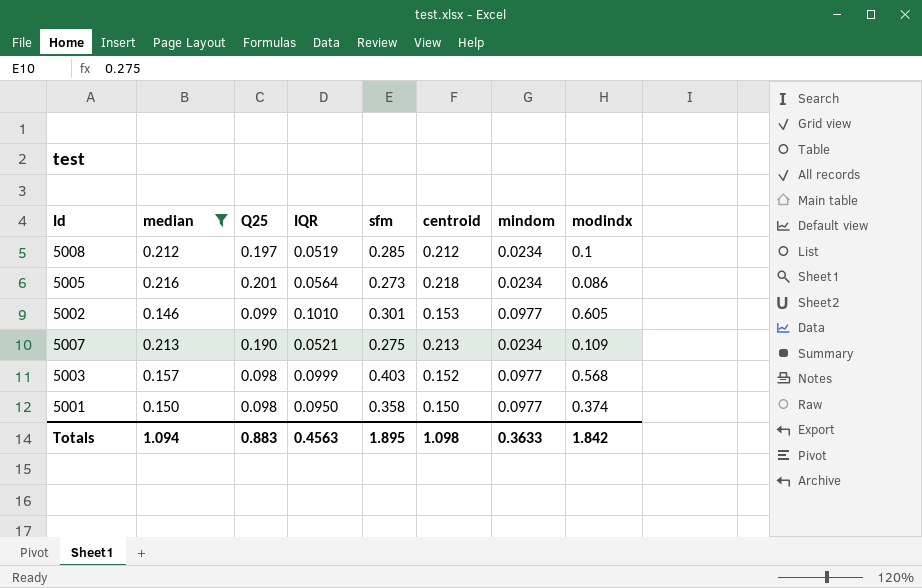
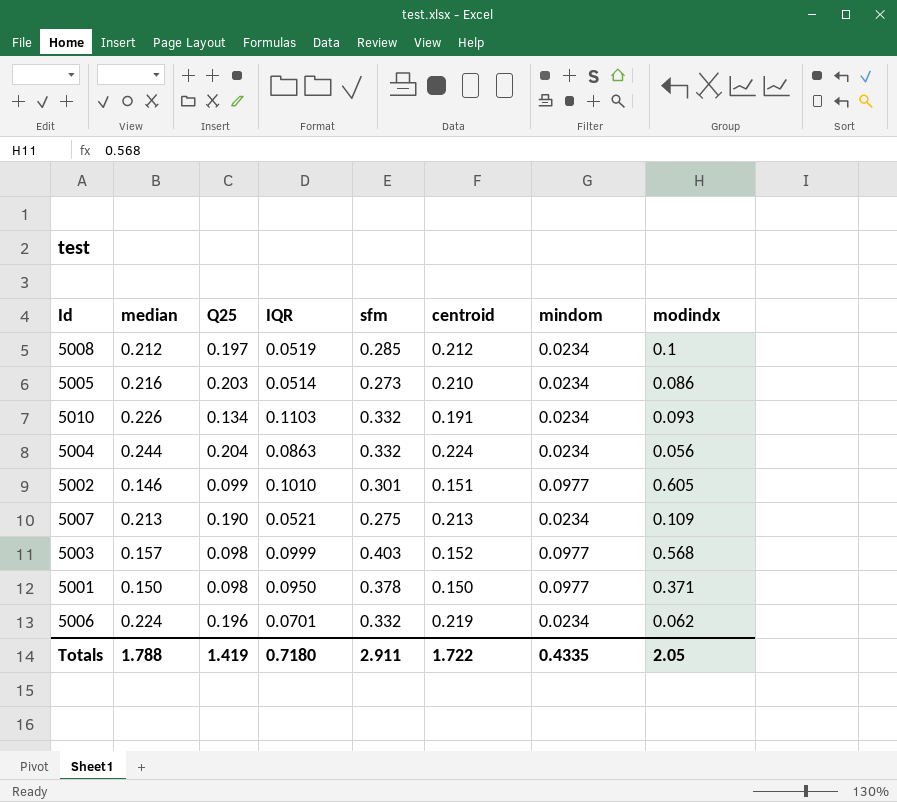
filter: median <= 0.216 -> none
5005 | Q25: 0.201 -> 0.203
5005 | IQR: 0.0564 -> 0.0514
5005 | centroid: 0.218 -> 0.210
5002 | centroid: 0.153 -> 0.151
5001 | sfm: 0.358 -> 0.378
5001 | modindx: 0.374 -> 0.371
Totals | median: 1.094 -> 1.788
Totals | Q25: 0.883 -> 1.419
Totals | IQR: 0.4563 -> 0.7180
Totals | sfm: 1.895 -> 2.911
Totals | centroid: 1.098 -> 1.722
Totals | mindom: 0.3633 -> 0.4335
Totals | modindx: 1.842 -> 2.05

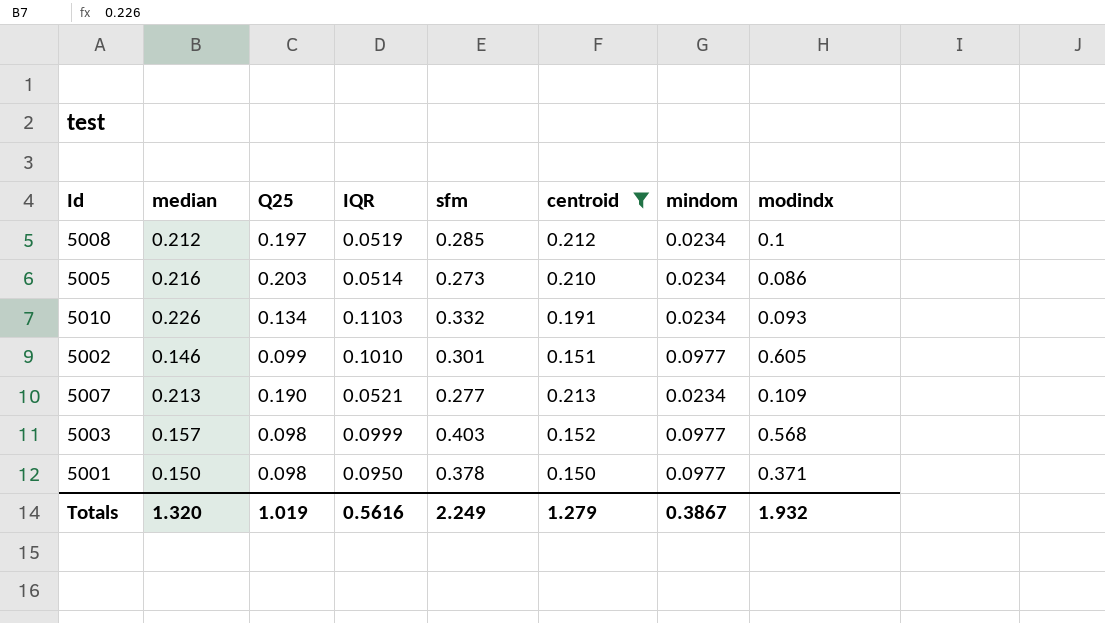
filter: none -> centroid <= 0.213
5007 | sfm: 0.275 -> 0.277
Totals | median: 1.788 -> 1.320
Totals | Q25: 1.419 -> 1.019
Totals | IQR: 0.7180 -> 0.5616
Totals | sfm: 2.911 -> 2.249
Totals | centroid: 1.722 -> 1.279
Totals | mindom: 0.4335 -> 0.3867
Totals | modindx: 2.05 -> 1.932

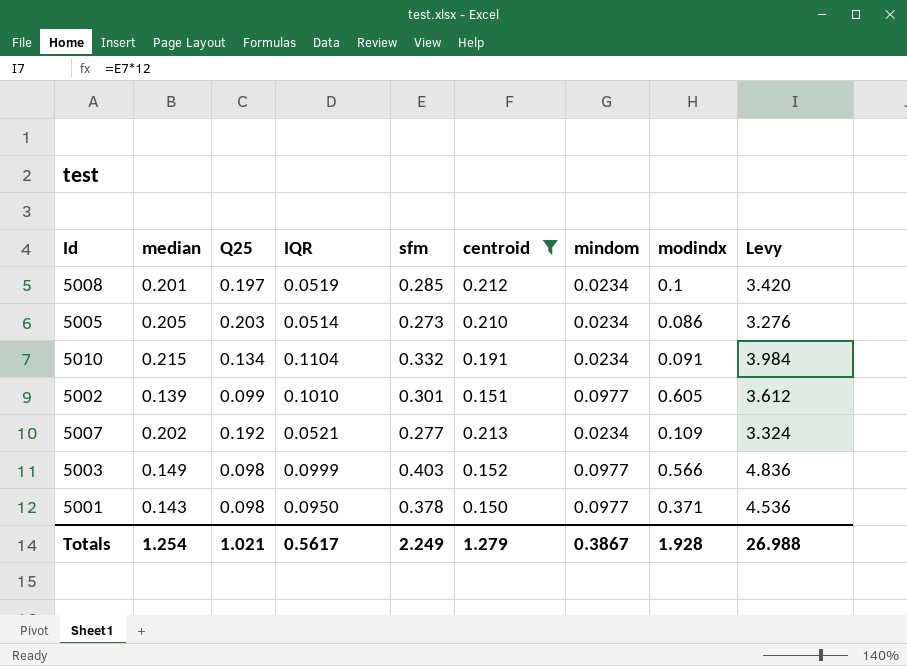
column Levy | formula: none -> [sfm] * 12
5008 | median: 0.212 -> 0.201
5005 | median: 0.216 -> 0.205
5010 | median: 0.226 -> 0.215
5010 | IQR: 0.1103 -> 0.1104
5010 | modindx: 0.093 -> 0.091
5002 | median: 0.146 -> 0.139
5007 | median: 0.213 -> 0.202
5007 | Q25: 0.190 -> 0.192
5003 | median: 0.157 -> 0.149
5003 | modindx: 0.568 -> 0.566
5001 | median: 0.150 -> 0.143
Totals | median: 1.320 -> 1.254
Totals | Q25: 1.019 -> 1.021
Totals | IQR: 0.5616 -> 0.5617
Totals | modindx: 1.932 -> 1.928

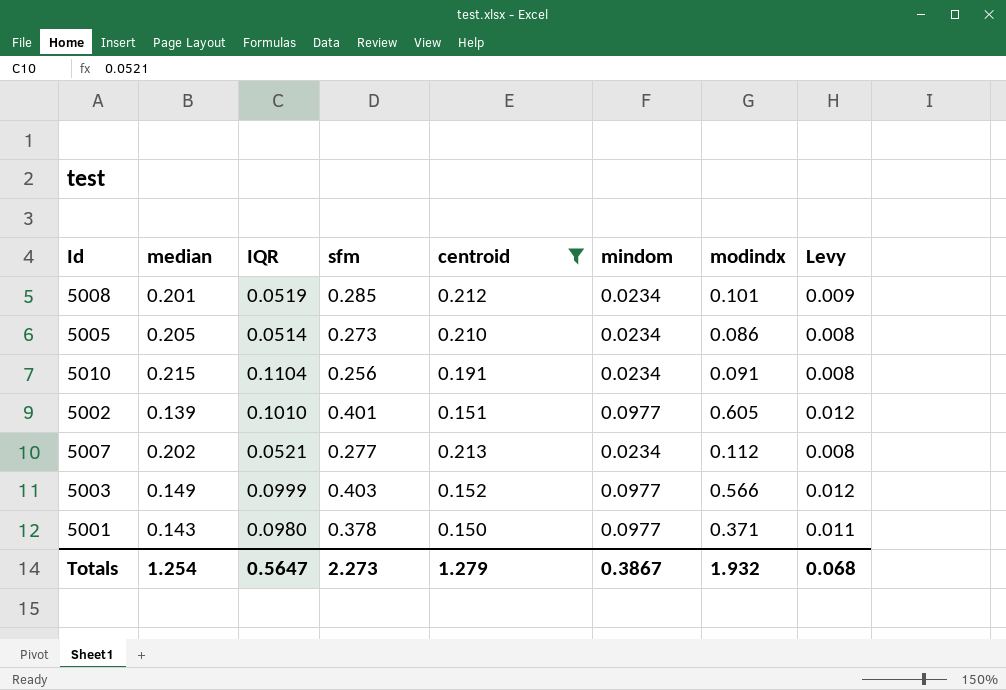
column Q25 | position: 3 -> none
column Levy | formula: [sfm] * 12 -> [sfm] * 0.03
5008 | modindx: 0.1 -> 0.101
5010 | sfm: 0.332 -> 0.256
5002 | sfm: 0.301 -> 0.401
5007 | modindx: 0.109 -> 0.112
5001 | IQR: 0.0950 -> 0.0980
Totals | IQR: 0.5617 -> 0.5647
Totals | sfm: 2.249 -> 2.273
Totals | modindx: 1.928 -> 1.932
Totals | Levy: 26.988 -> 0.068

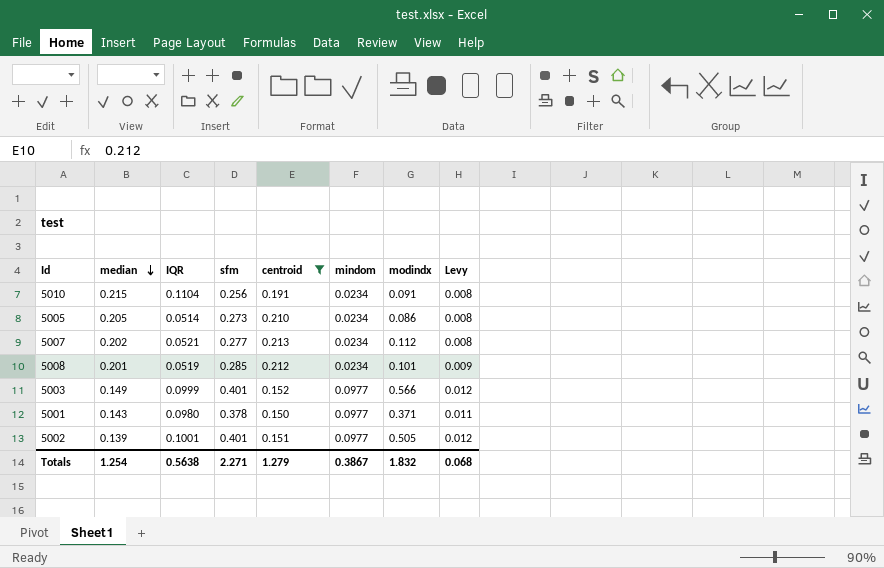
row order: none -> median descending
5003 | sfm: 0.403 -> 0.401
5002 | IQR: 0.1010 -> 0.1001
5002 | modindx: 0.605 -> 0.505
Totals | IQR: 0.5647 -> 0.5638
Totals | sfm: 2.273 -> 2.271
Totals | modindx: 1.932 -> 1.832

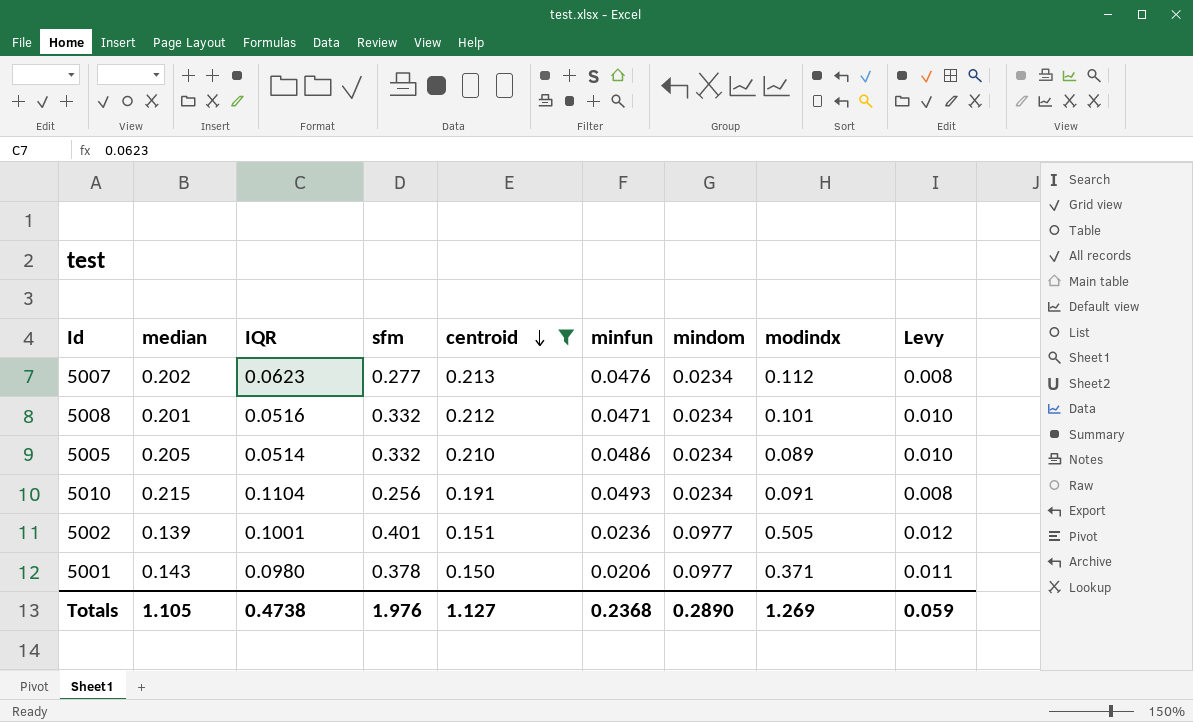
row order: median descending -> centroid descending
column minfun | position: none -> 6
row 5003: 0.149 | 0.0999 | 0.401 | 0.152 | 0.0977 | 0.566 | 0.012 -> none
5007 | IQR: 0.0521 -> 0.0623
5008 | IQR: 0.0519 -> 0.0516
5008 | sfm: 0.285 -> 0.332
5008 | Levy: 0.009 -> 0.010
5005 | sfm: 0.273 -> 0.332
5005 | modindx: 0.086 -> 0.089
5005 | Levy: 0.008 -> 0.010
Totals | median: 1.254 -> 1.105
Totals | IQR: 0.5638 -> 0.4738
Totals | sfm: 2.271 -> 1.976
Totals | centroid: 1.279 -> 1.127
Totals | mindom: 0.3867 -> 0.2890
Totals | modindx: 1.832 -> 1.269
Totals | Levy: 0.068 -> 0.059

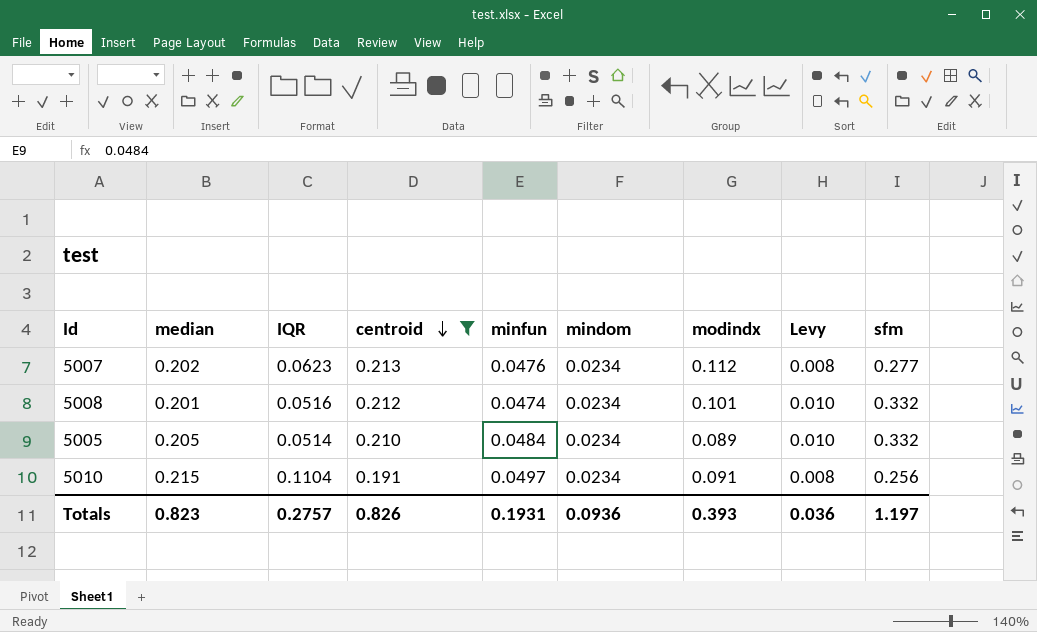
column sfm | position: 4 -> 9
row 5002: 0.139 | 0.1001 | 0.401 | 0.151 | 0.0236 | 0.0977 | 0.505 | 0.012 -> none
row 5001: 0.143 | 0.0980 | 0.378 | 0.150 | 0.0206 | 0.0977 | 0.371 | 0.011 -> none
5008 | minfun: 0.0471 -> 0.0474
5005 | minfun: 0.0486 -> 0.0484
5010 | minfun: 0.0493 -> 0.0497
Totals | median: 1.105 -> 0.823
Totals | IQR: 0.4738 -> 0.2757
Totals | centroid: 1.127 -> 0.826
Totals | minfun: 0.2368 -> 0.1931
Totals | mindom: 0.2890 -> 0.0936
Totals | modindx: 1.269 -> 0.393
Totals | Levy: 0.059 -> 0.036
Totals | sfm: 1.976 -> 1.197

